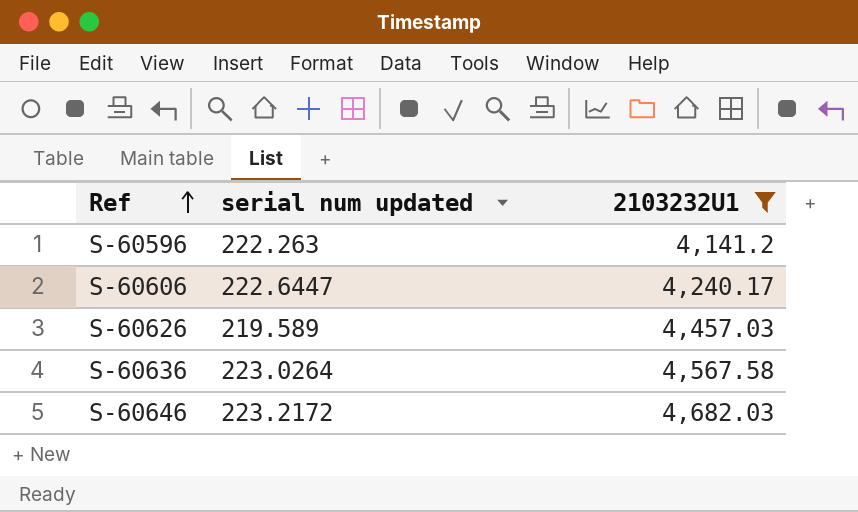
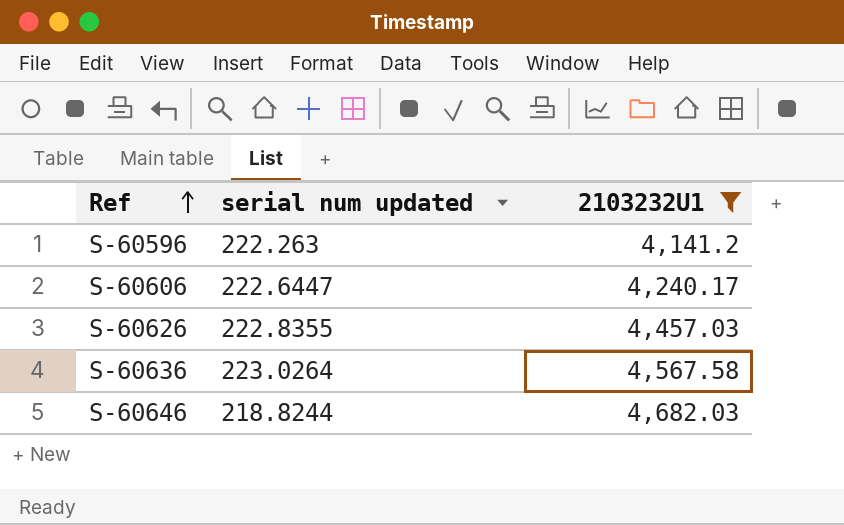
S-60626 | serial num updated: 219.589 -> 222.8355
S-60646 | serial num updated: 223.2172 -> 218.8244

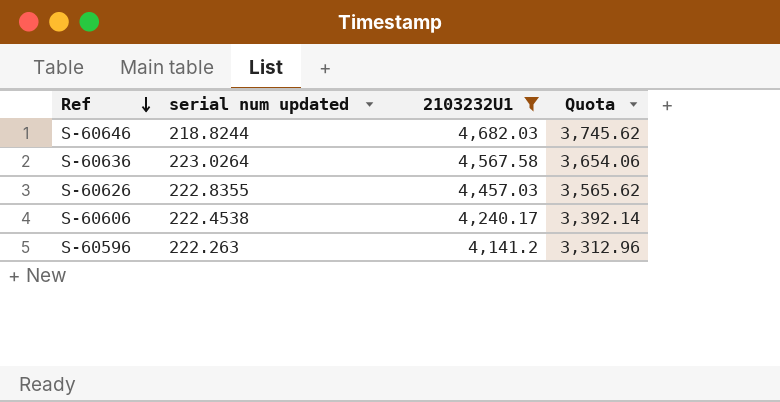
row order: Ref ascending -> Ref descending
column Quota | formula: none -> [2103232U1] * 0.8
S-60606 | serial num updated: 222.6447 -> 222.4538

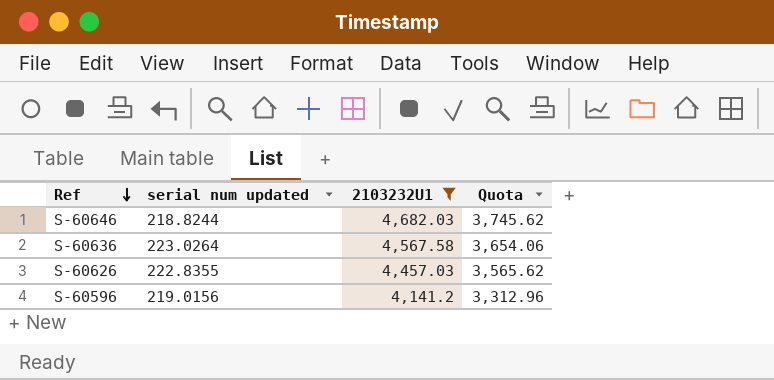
row S-60606: 222.4538 | 4,240.17 | 3,392.14 -> none
S-60596 | serial num updated: 222.263 -> 219.0156

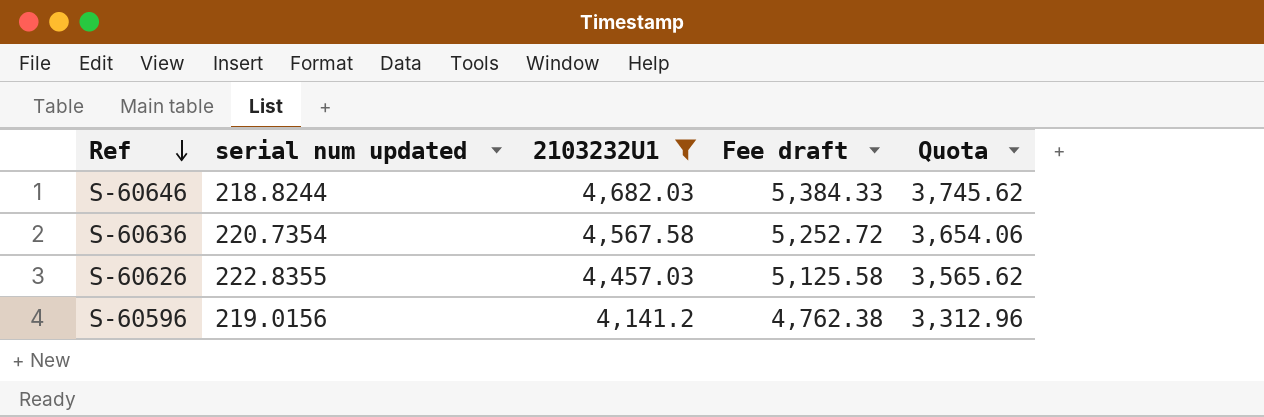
column Fee draft | formula: none -> [2103232U1] * 1.15
S-60636 | serial num updated: 223.0264 -> 220.7354

